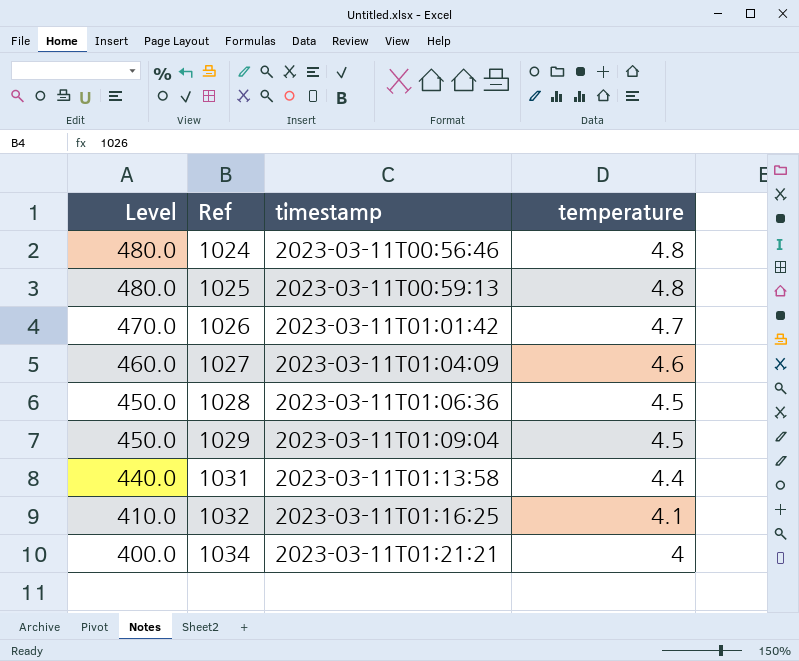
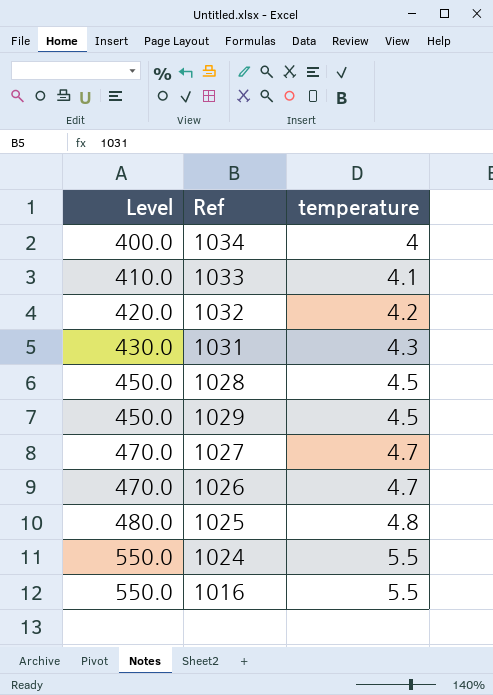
row order: Level descending -> Level ascending
column timestamp | position: 3 -> none
row 1033: none -> 410.0 | 4.1
1032 | Level: 410.0 -> 420.0
1032 | temperature: 4.1 -> 4.2
1031 | Level: 440.0 -> 430.0
1031 | temperature: 4.4 -> 4.3
1027 | Level: 460.0 -> 470.0
1027 | temperature: 4.6 -> 4.7
1024 | Level: 480.0 -> 550.0
1024 | temperature: 4.8 -> 5.5
row 1016: none -> 550.0 | 5.5

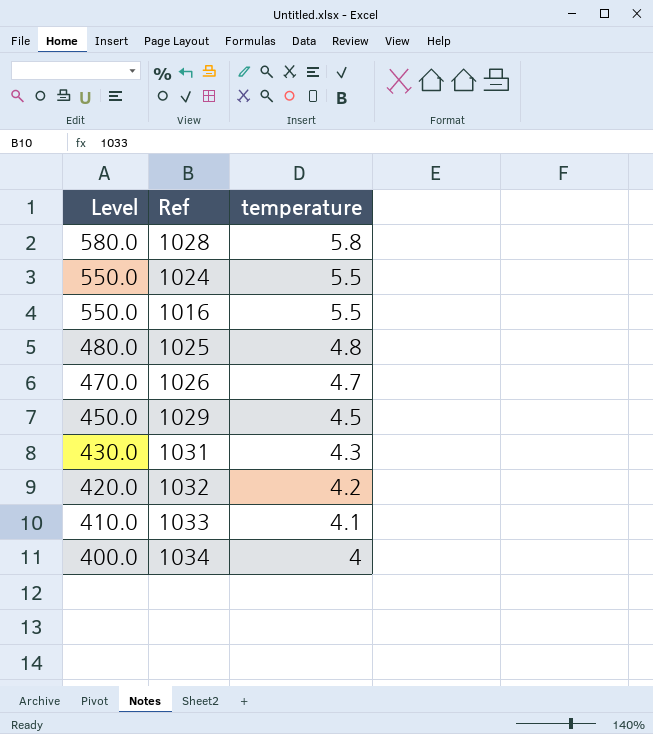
row order: Level ascending -> Level descending
row 1027: 470.0 | 4.7 -> none
1028 | Level: 450.0 -> 580.0
1028 | temperature: 4.5 -> 5.8

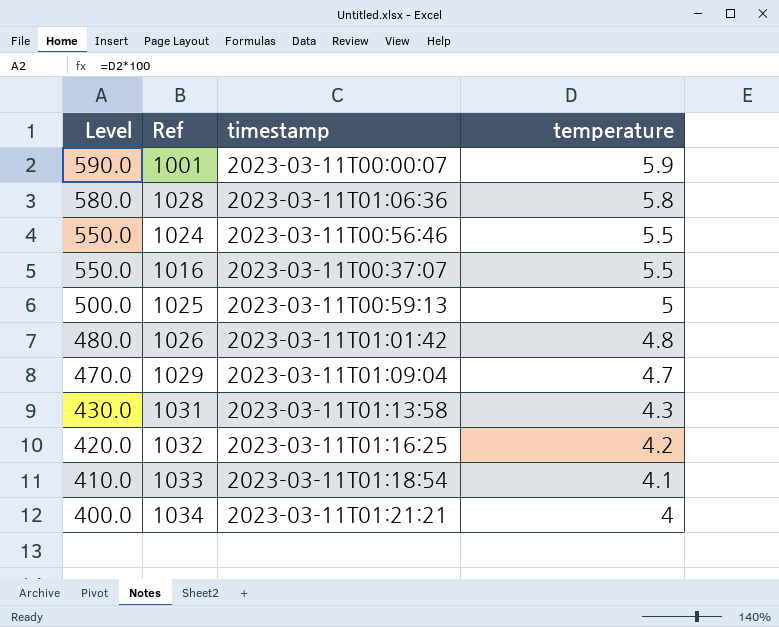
column timestamp | position: none -> 3
row 1001: none -> 590.0 | 2023-03-11T00:00:07 | 5.9
1025 | Level: 480.0 -> 500.0
1025 | temperature: 4.8 -> 5
1026 | Level: 470.0 -> 480.0
1026 | temperature: 4.7 -> 4.8
1029 | Level: 450.0 -> 470.0
1029 | temperature: 4.5 -> 4.7

